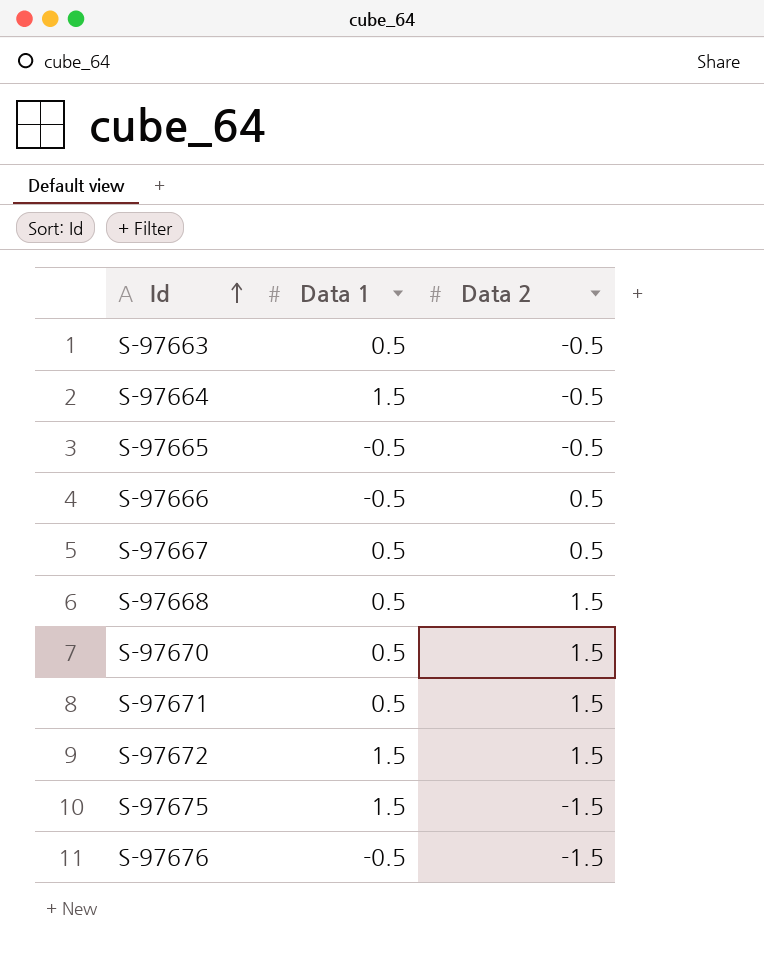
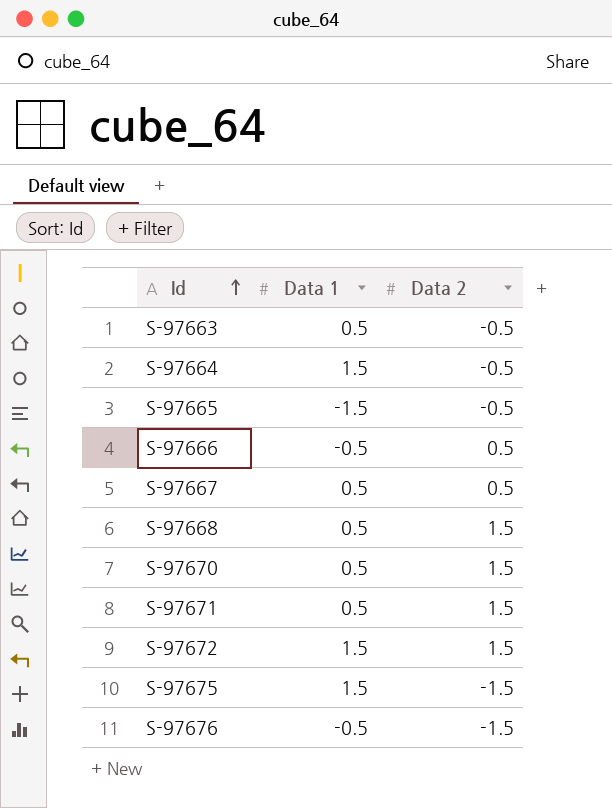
S-97665 | Data 1: -0.5 -> -1.5

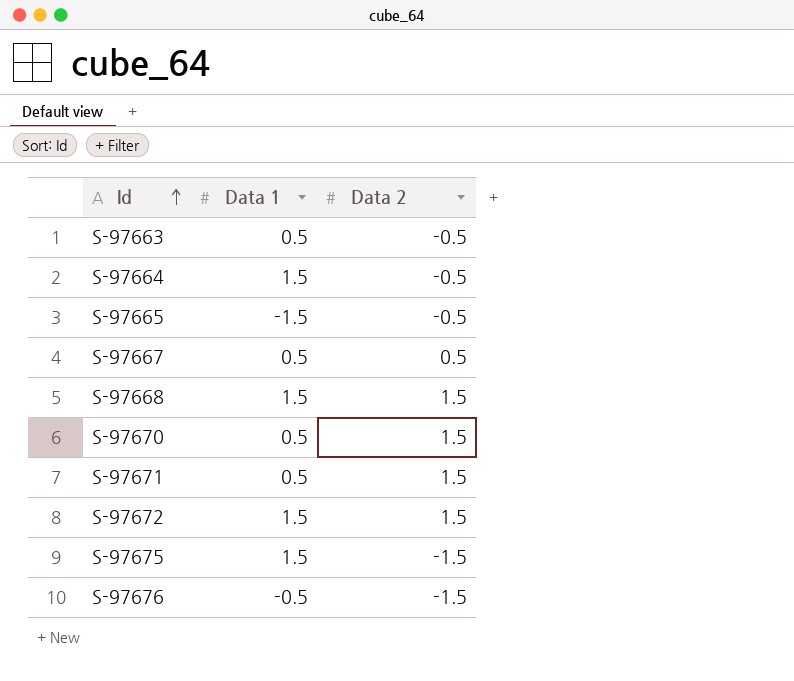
row S-97666: -0.5 | 0.5 -> none
S-97668 | Data 1: 0.5 -> 1.5

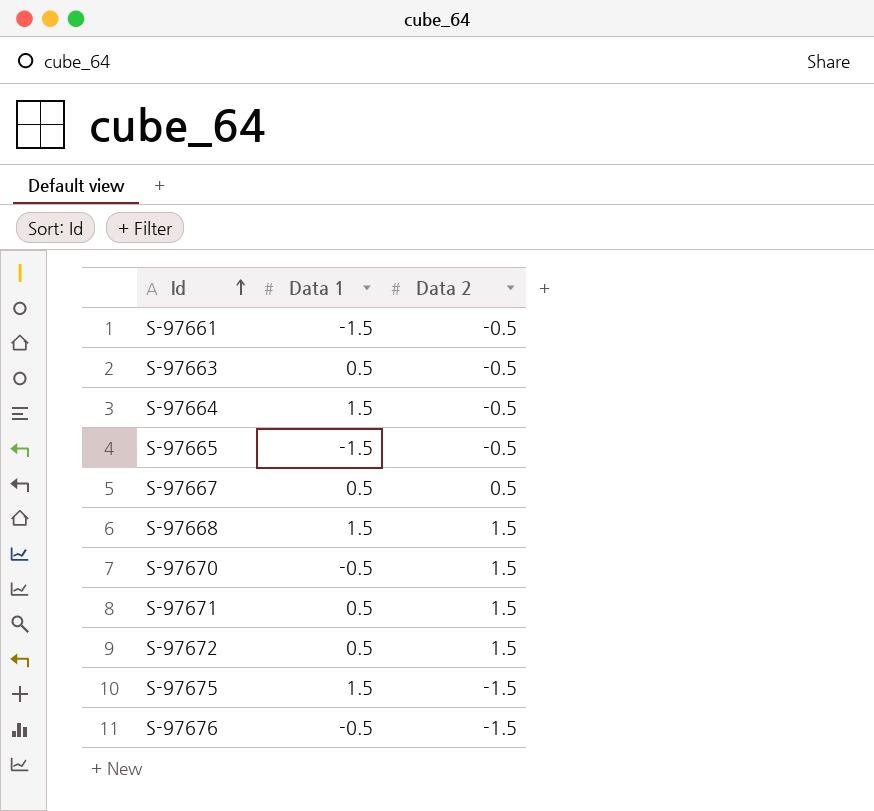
row S-97661: none -> -1.5 | -0.5
S-97670 | Data 1: 0.5 -> -0.5
S-97672 | Data 1: 1.5 -> 0.5

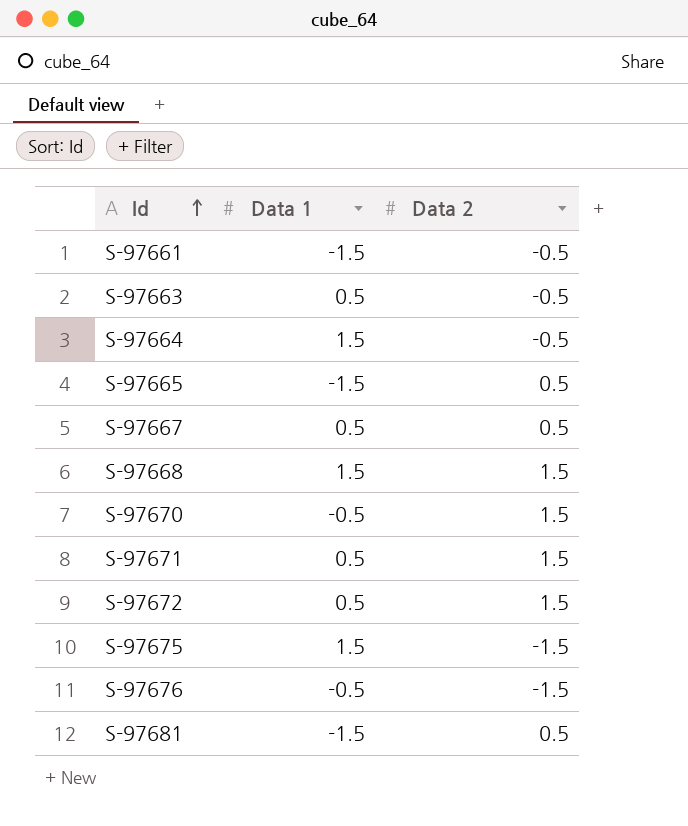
S-97665 | Data 2: -0.5 -> 0.5
row S-97681: none -> -1.5 | 0.5

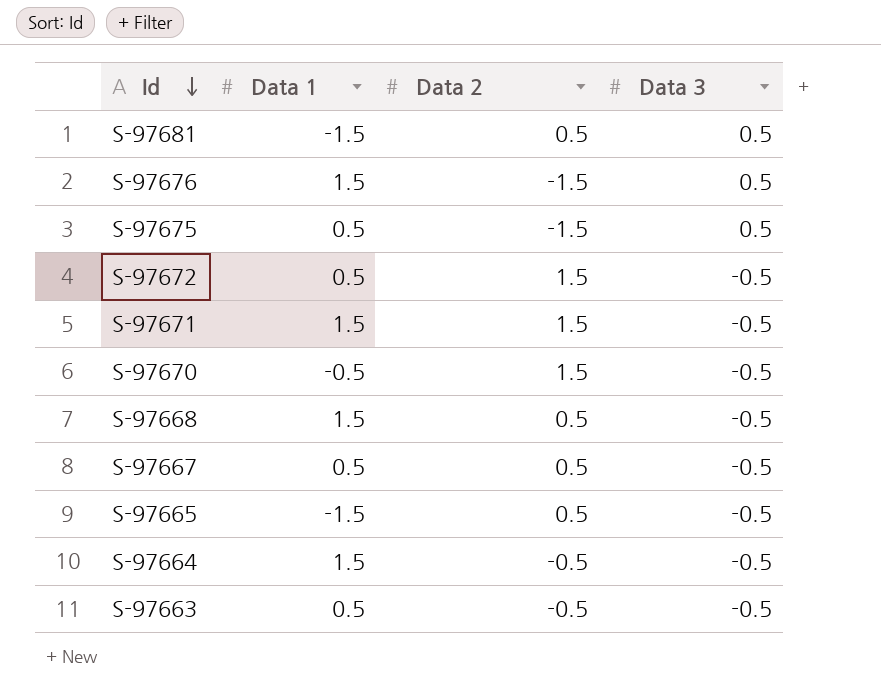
row order: Id ascending -> Id descending
column Data 3 | position: none -> 4
row S-97661: -1.5 | -0.5 -> none
S-97676 | Data 1: -0.5 -> 1.5
S-97675 | Data 1: 1.5 -> 0.5
S-97671 | Data 1: 0.5 -> 1.5
S-97668 | Data 2: 1.5 -> 0.5

